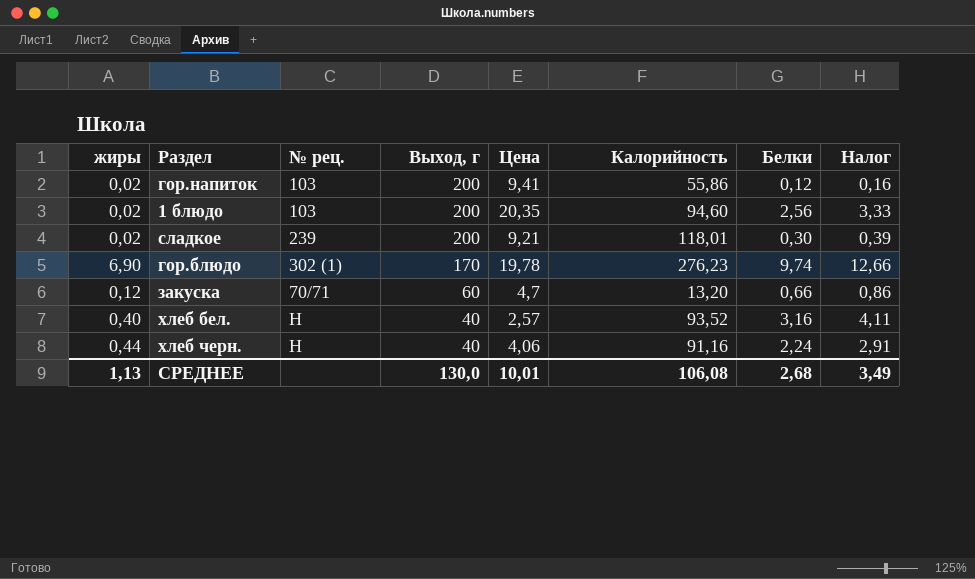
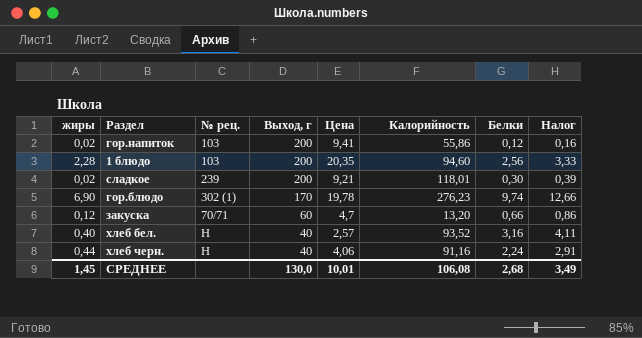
1 блюдо | жиры: 0,02 -> 2,28
СРЕДНЕЕ | жиры: 1,13 -> 1,45

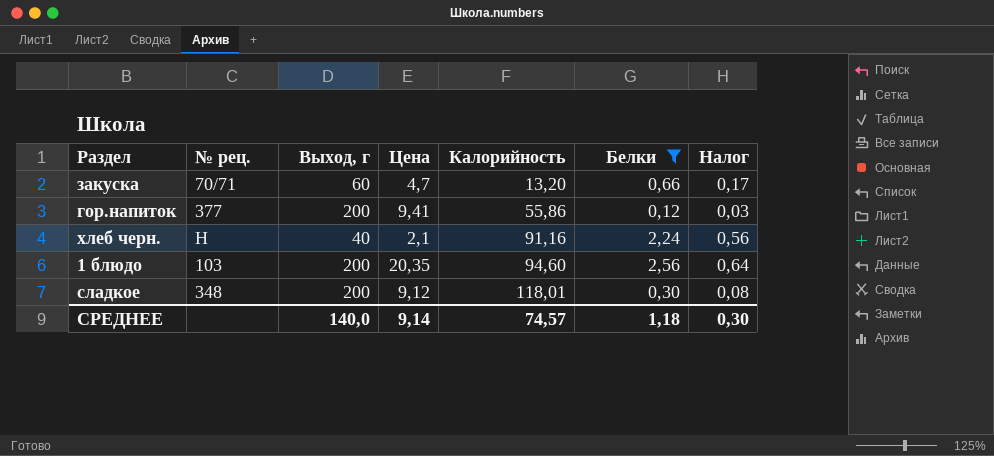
filter: none -> Белки <= 2,56
row order: Выход, г descending -> Калорийность ascending
column жиры | position: 1 -> none
column Налог | formula: [Белки] * 1,3 -> [Белки] * 0,25
гор.напиток | № рец.: 103 -> 377
хлеб черн. | Цена: 4,06 -> 2,1
сладкое | № рец.: 239 -> 348
сладкое | Цена: 9,21 -> 9,12
СРЕДНЕЕ | Выход, г: 130,0 -> 140,0
СРЕДНЕЕ | Цена: 10,01 -> 9,14
СРЕДНЕЕ | Калорийность: 106,08 -> 74,57
СРЕДНЕЕ | Белки: 2,68 -> 1,18
СРЕДНЕЕ | Налог: 3,49 -> 0,30

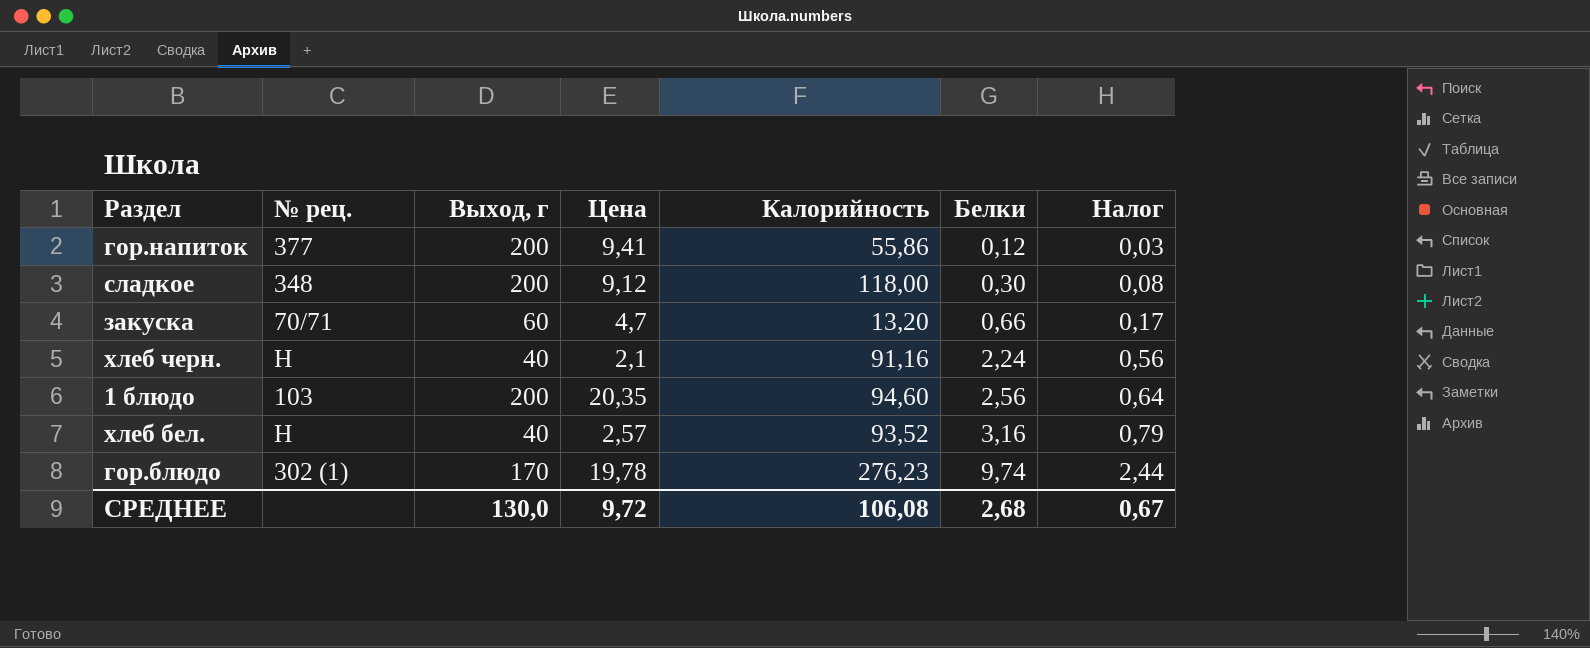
filter: Белки <= 2,56 -> none
row order: Калорийность ascending -> Белки ascending
сладкое | Калорийность: 118,01 -> 118,00
СРЕДНЕЕ | Выход, г: 140,0 -> 130,0
СРЕДНЕЕ | Цена: 9,14 -> 9,72
СРЕДНЕЕ | Калорийность: 74,57 -> 106,08
СРЕДНЕЕ | Белки: 1,18 -> 2,68
СРЕДНЕЕ | Налог: 0,30 -> 0,67

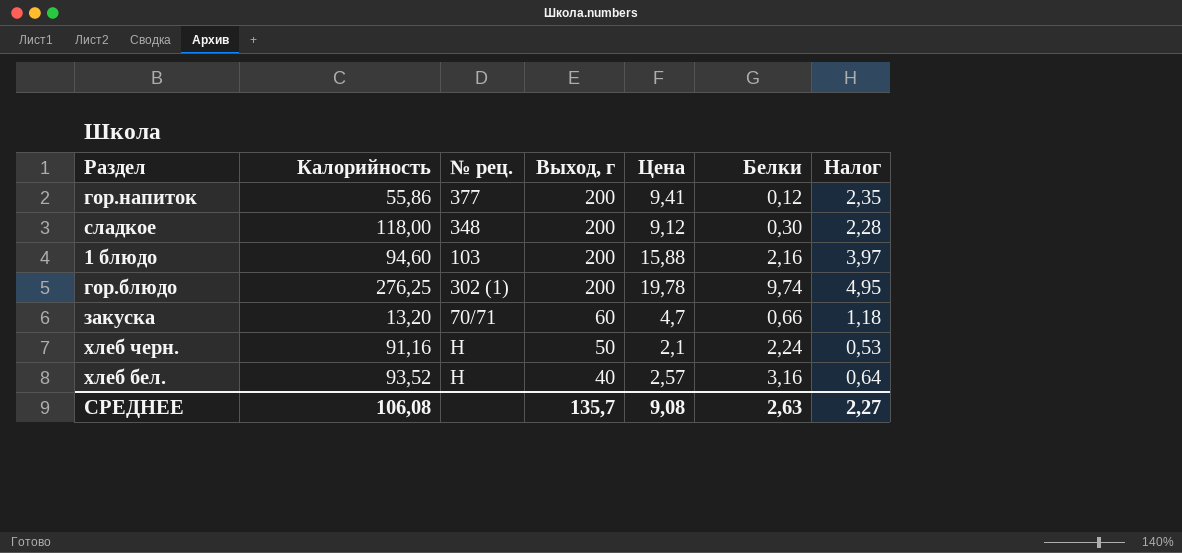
row order: Белки ascending -> Выход, г descending
column Калорийность | position: 5 -> 2
column Налог | formula: [Белки] * 0,25 -> [Цена] * 0,25
1 блюдо | Цена: 20,35 -> 15,88
1 блюдо | Белки: 2,56 -> 2,16
гор.блюдо | Калорийность: 276,23 -> 276,25
гор.блюдо | Выход, г: 170 -> 200
хлеб черн. | Выход, г: 40 -> 50
СРЕДНЕЕ | Выход, г: 130,0 -> 135,7
СРЕДНЕЕ | Цена: 9,72 -> 9,08
СРЕДНЕЕ | Белки: 2,68 -> 2,63
СРЕДНЕЕ | Налог: 0,67 -> 2,27

